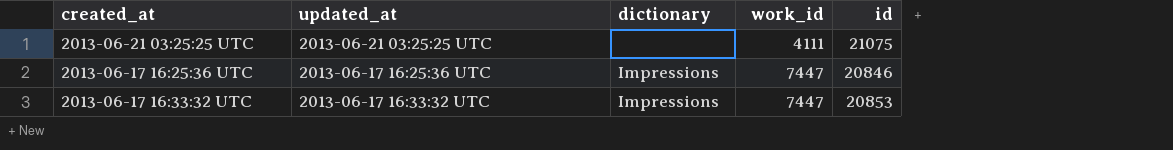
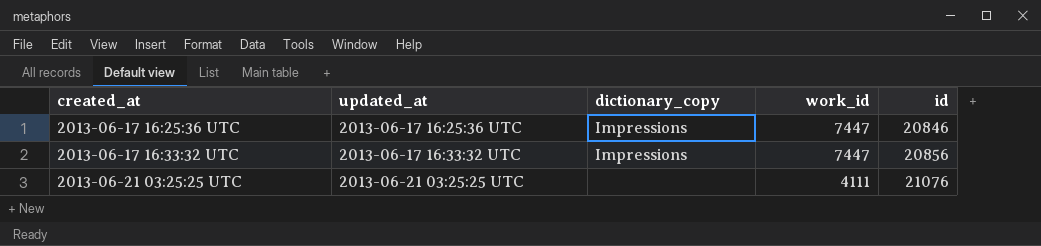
row order: work_id ascending -> created_at ascending
column name: dictionary -> dictionary_copy
2013-06-17 16:33:32 UTC | id: 20853 -> 20856
2013-06-21 03:25:25 UTC | id: 21075 -> 21076

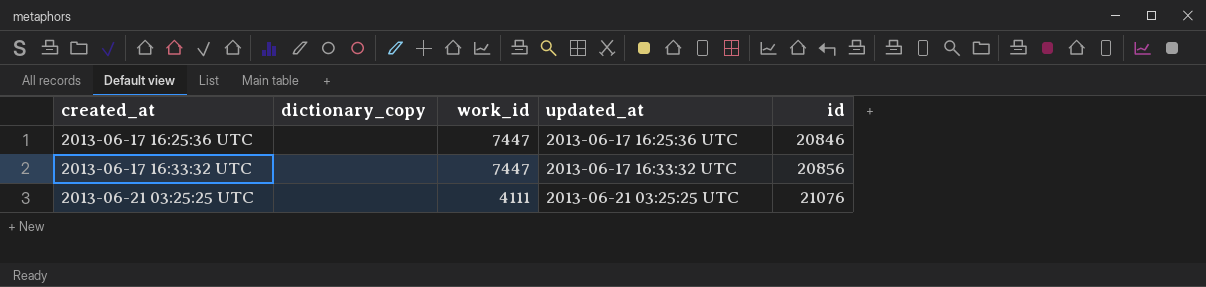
column updated_at | position: 2 -> 4
2013-06-17 16:25:36 UTC | dictionary_copy: Impressions -> none
2013-06-17 16:33:32 UTC | dictionary_copy: Impressions -> none

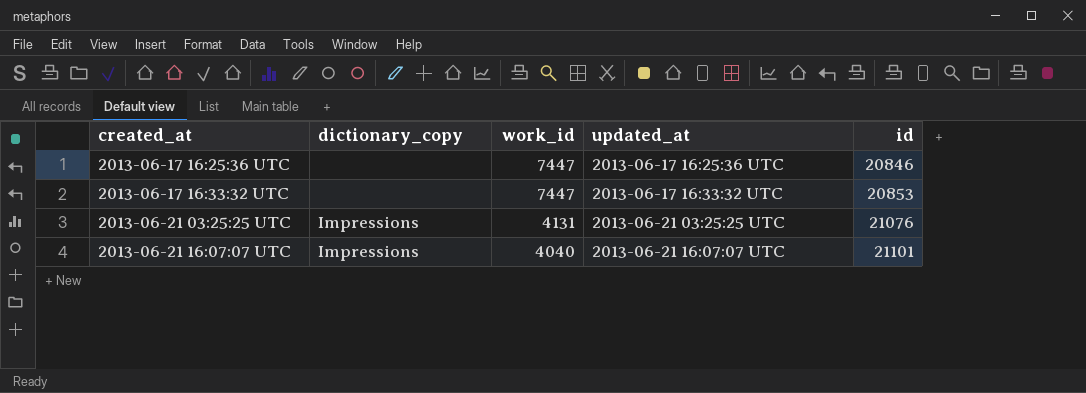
2013-06-17 16:33:32 UTC | id: 20856 -> 20853
2013-06-21 03:25:25 UTC | dictionary_copy: none -> Impressions
2013-06-21 03:25:25 UTC | work_id: 4111 -> 4131
row 2013-06-21 16:07:07 UTC: none -> Impressions | 4040 | 2013-06-21 16:07:07 UTC | 21101

